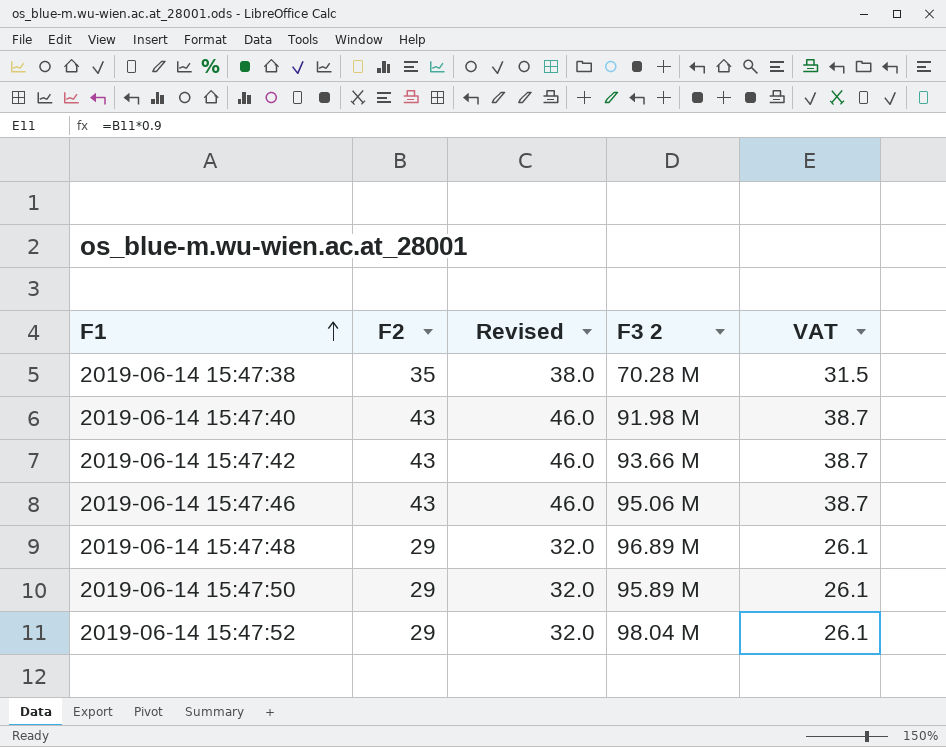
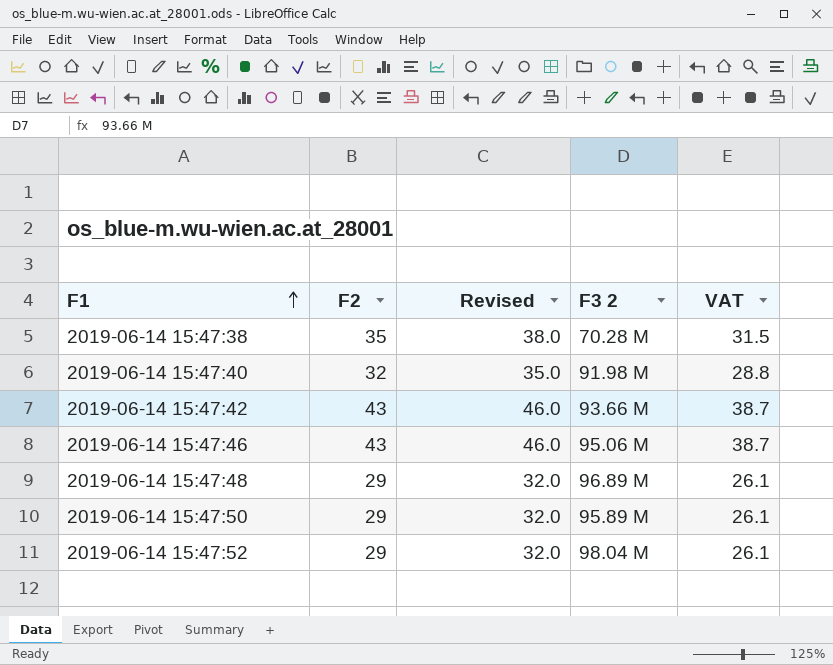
2019-06-14 15:47:40 | F2: 43 -> 32
2019-06-14 15:47:40 | Revised: 46.0 -> 35.0
2019-06-14 15:47:40 | VAT: 38.7 -> 28.8

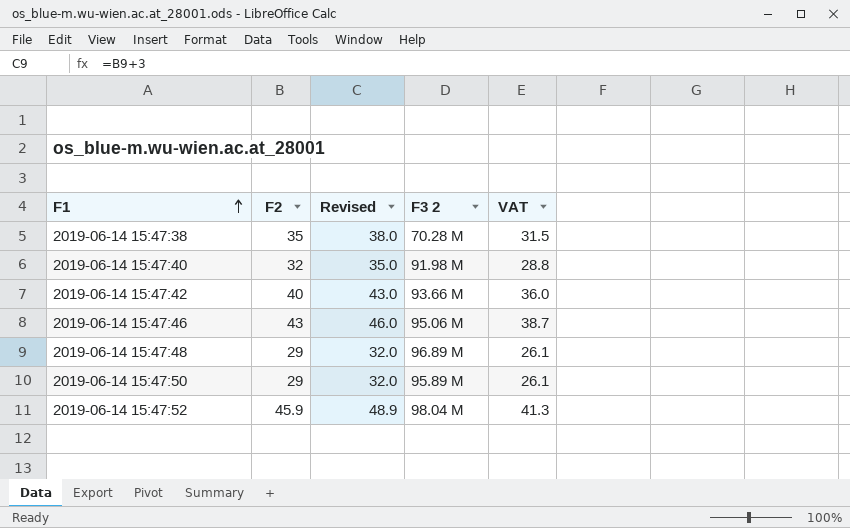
2019-06-14 15:47:42 | F2: 43 -> 40
2019-06-14 15:47:42 | Revised: 46.0 -> 43.0
2019-06-14 15:47:42 | VAT: 38.7 -> 36.0
2019-06-14 15:47:52 | F2: 29 -> 45.9
2019-06-14 15:47:52 | Revised: 32.0 -> 48.9
2019-06-14 15:47:52 | VAT: 26.1 -> 41.3

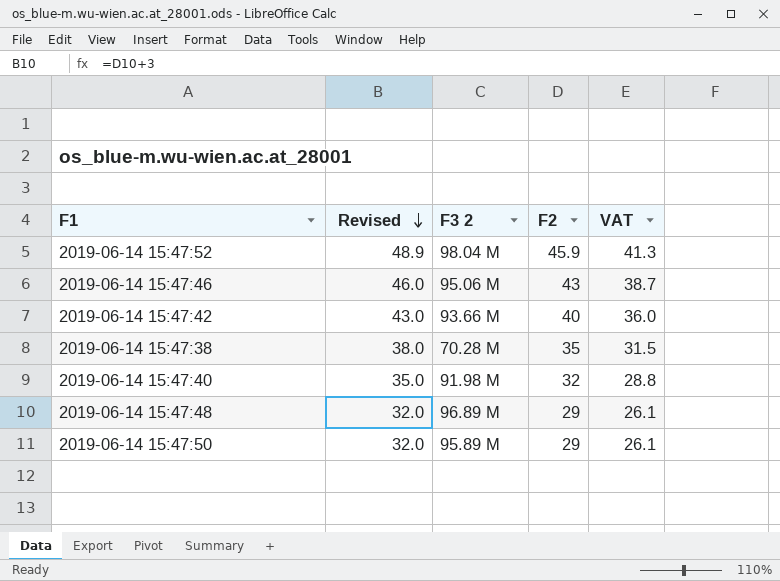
row order: F1 ascending -> Revised descending
column F2 | position: 2 -> 4

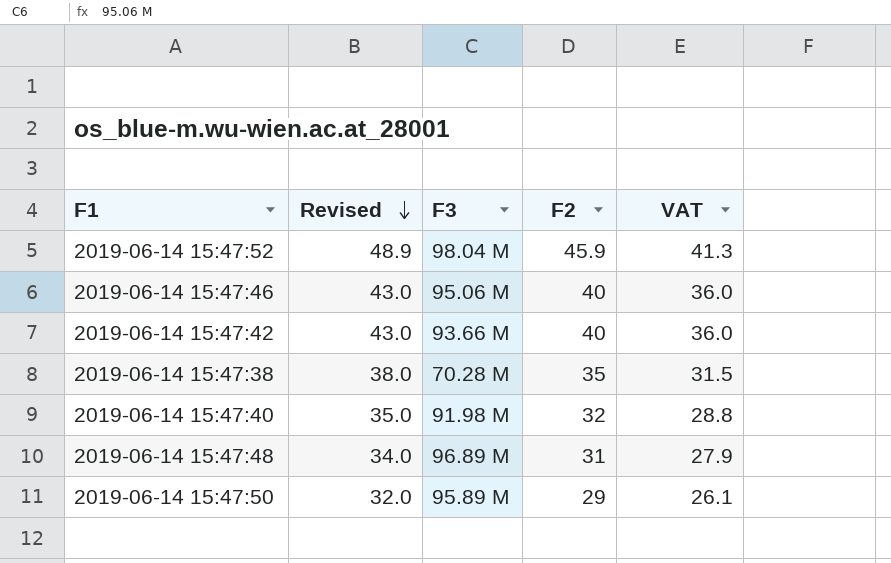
column name: F3 2 -> F3
2019-06-14 15:47:46 | Revised: 46.0 -> 43.0
2019-06-14 15:47:46 | F2: 43 -> 40
2019-06-14 15:47:46 | VAT: 38.7 -> 36.0
2019-06-14 15:47:48 | Revised: 32.0 -> 34.0
2019-06-14 15:47:48 | F2: 29 -> 31
2019-06-14 15:47:48 | VAT: 26.1 -> 27.9

